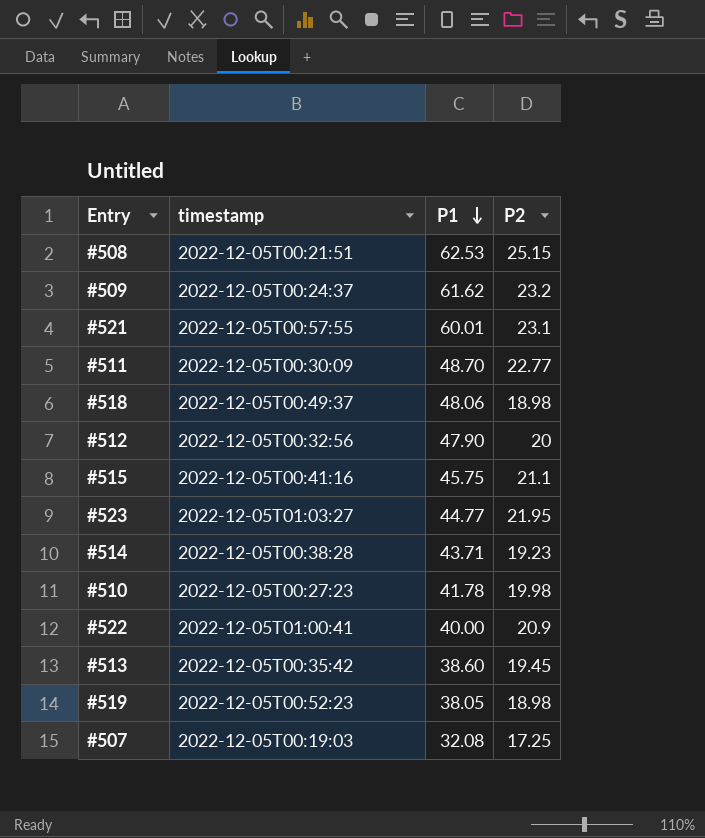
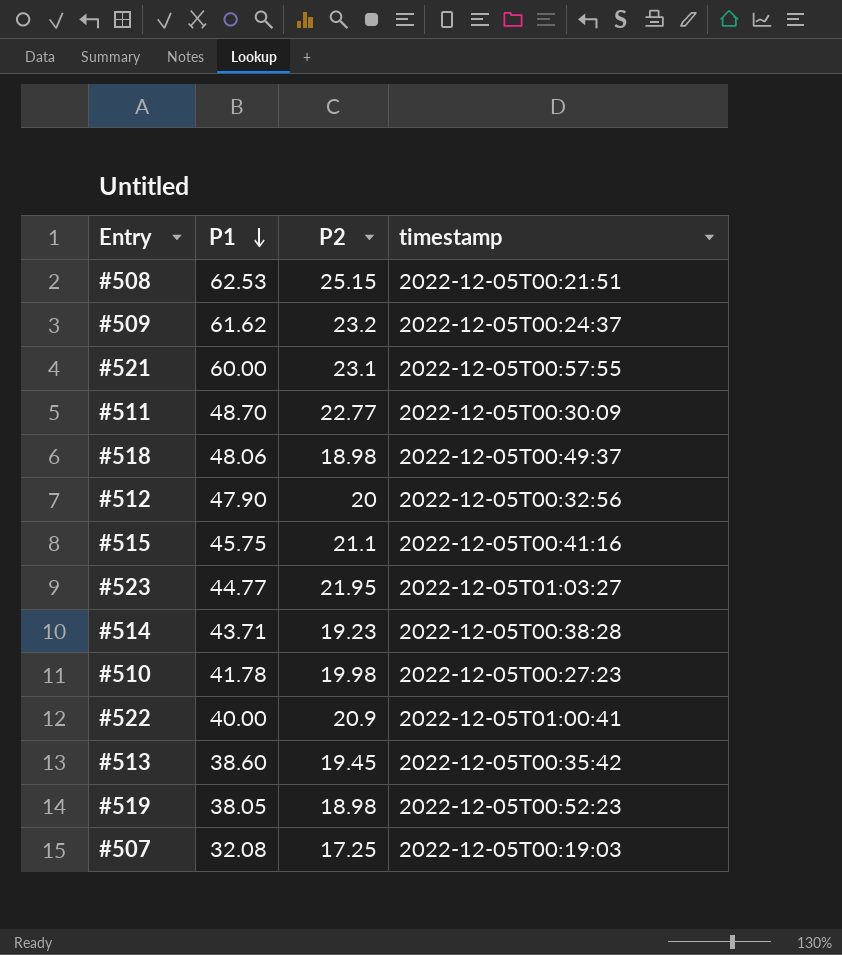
column timestamp | position: 2 -> 4
#521 | P1: 60.01 -> 60.00

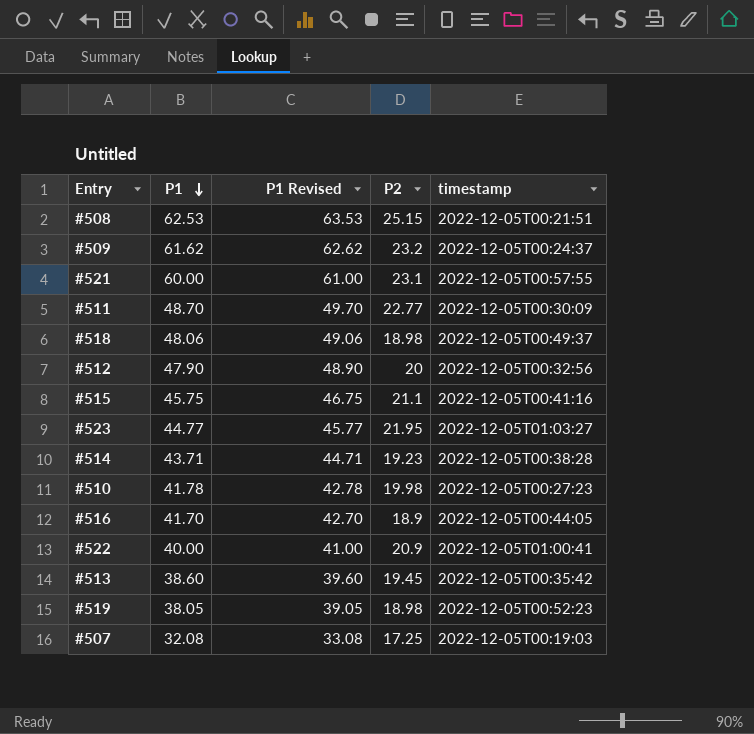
column P1 Revised | formula: none -> [P1] + 1
row #516: none -> 41.70 | 42.70 | 18.9 | 2022-12-05T00:44:05

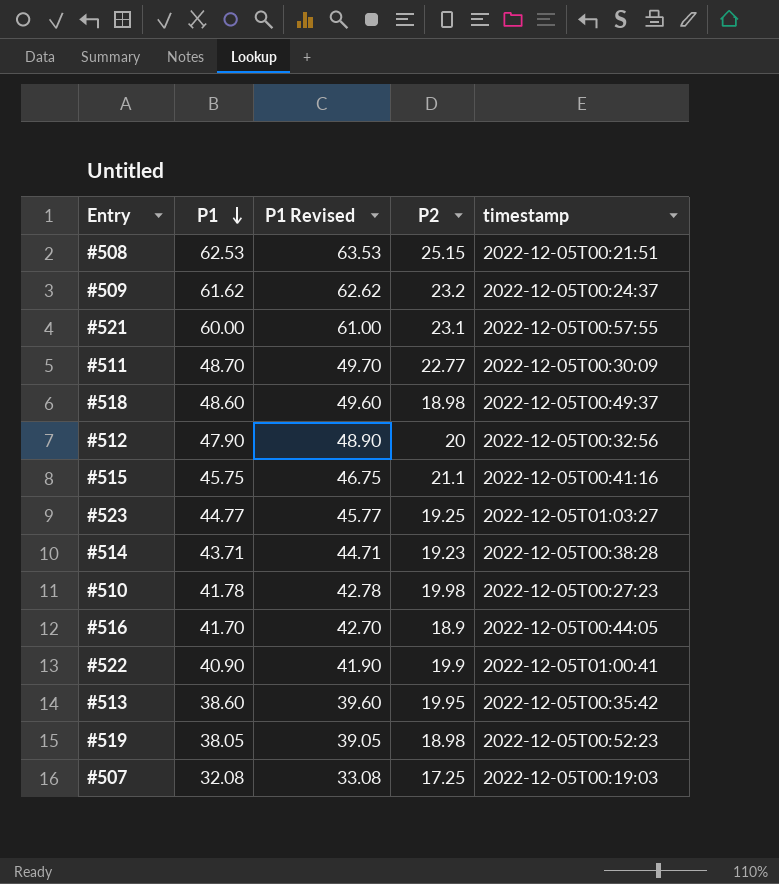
#518 | P1: 48.06 -> 48.60
#518 | P1 Revised: 49.06 -> 49.60
#523 | P2: 21.95 -> 19.25
#522 | P1: 40.00 -> 40.90
#522 | P1 Revised: 41.00 -> 41.90
#522 | P2: 20.9 -> 19.9
#513 | P2: 19.45 -> 19.95

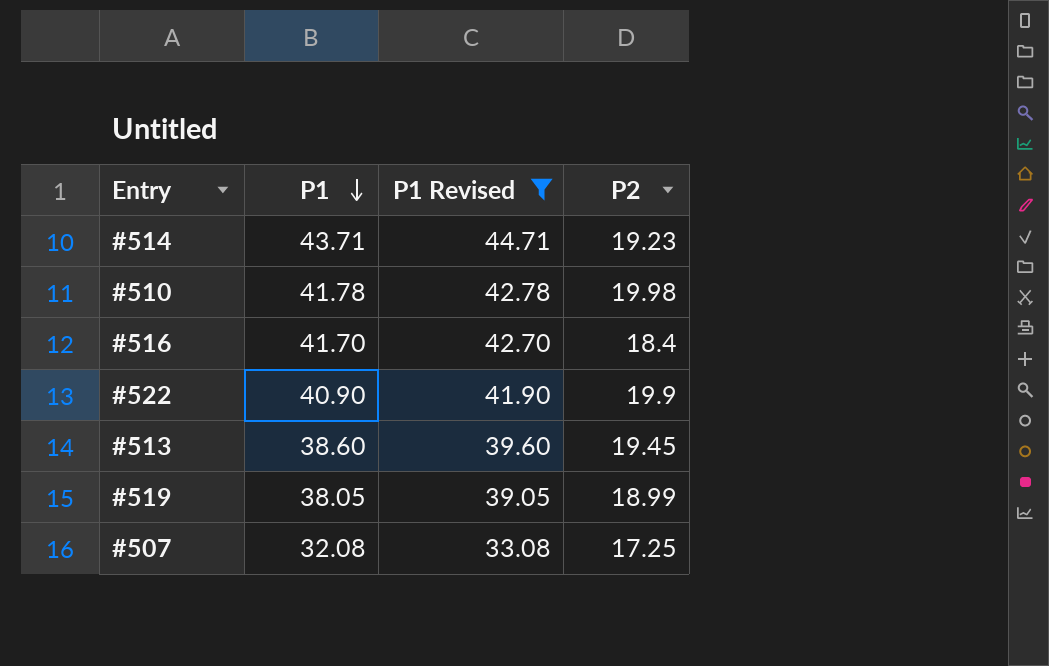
filter: none -> P1 Revised <= 44.71
column timestamp | position: 5 -> none
#516 | P2: 18.9 -> 18.4
#513 | P2: 19.95 -> 19.45
#519 | P2: 18.98 -> 18.99

